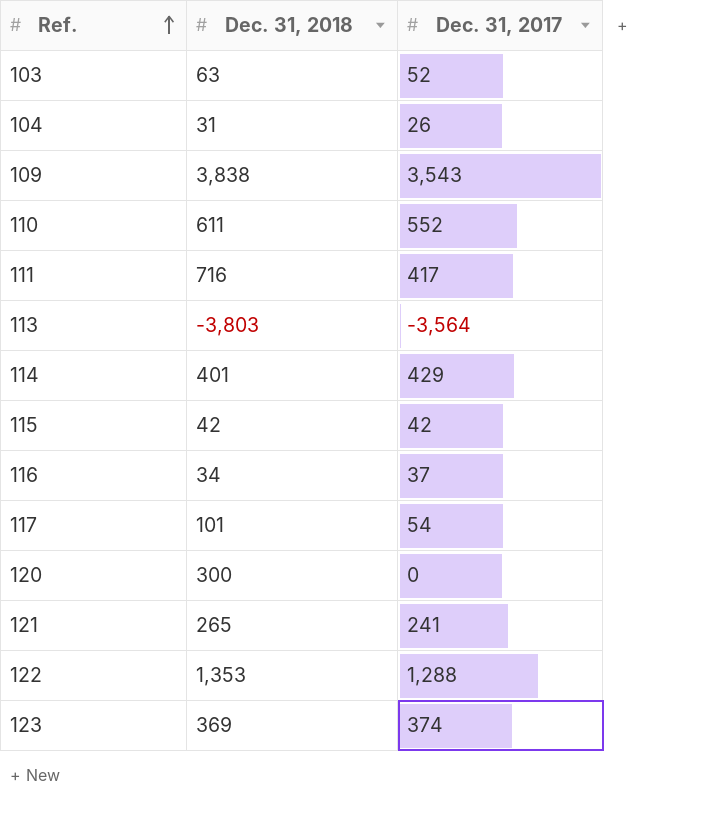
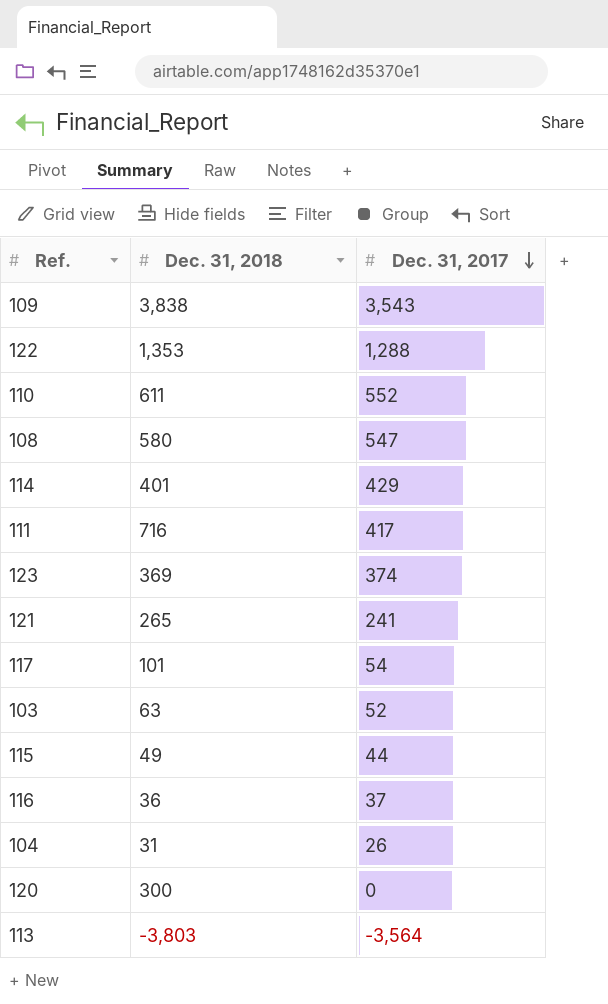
row order: Ref. ascending -> Dec. 31, 2017 descending
row 108: none -> 580 | 547
115 | Dec. 31, 2018: 42 -> 49
115 | Dec. 31, 2017: 42 -> 44
116 | Dec. 31, 2018: 34 -> 36

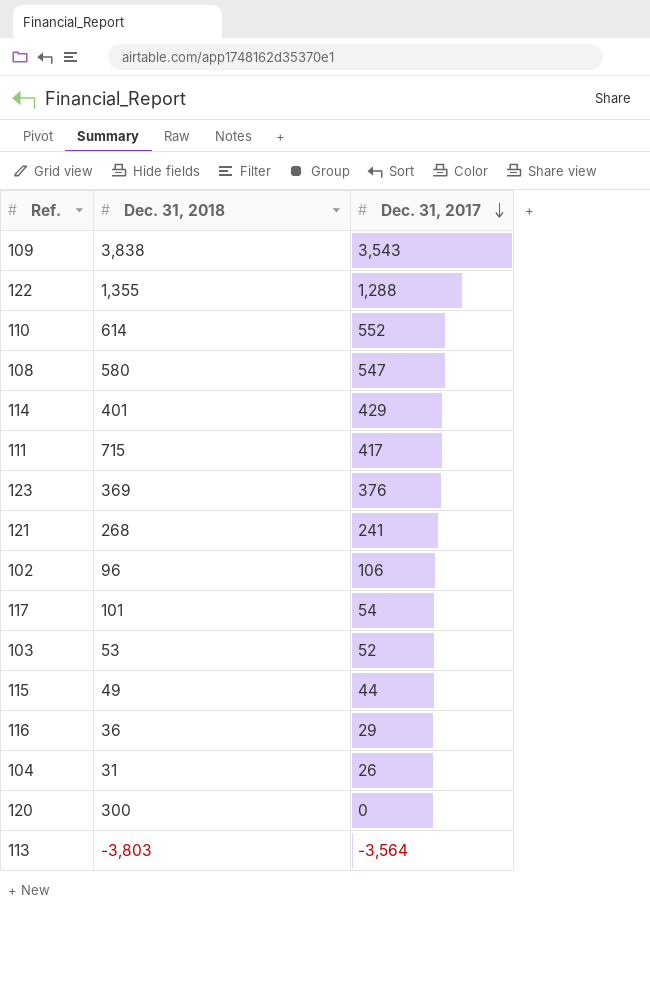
122 | Dec. 31, 2018: 1,353 -> 1,355
110 | Dec. 31, 2018: 611 -> 614
111 | Dec. 31, 2018: 716 -> 715
123 | Dec. 31, 2017: 374 -> 376
121 | Dec. 31, 2018: 265 -> 268
row 102: none -> 96 | 106
103 | Dec. 31, 2018: 63 -> 53
116 | Dec. 31, 2017: 37 -> 29

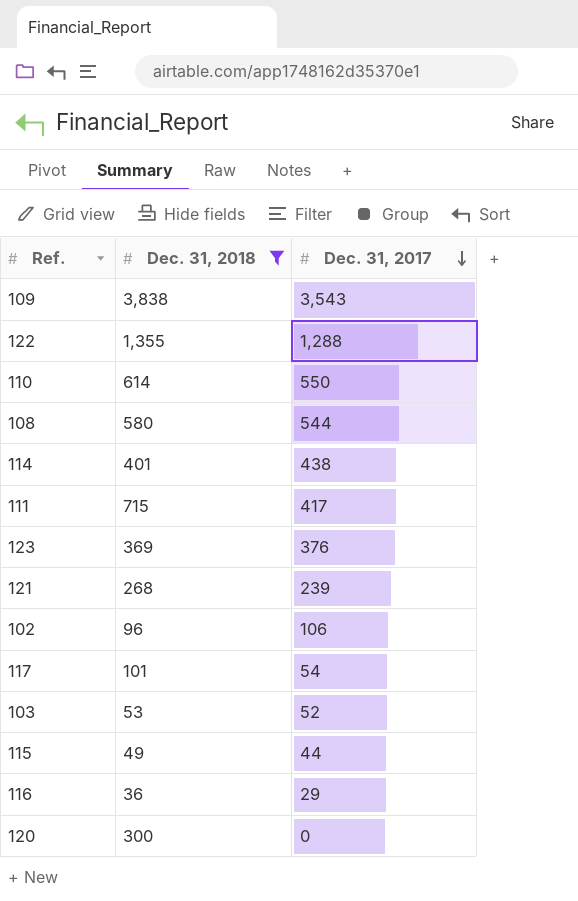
filter: none -> Dec. 31, 2018 >= 36
110 | Dec. 31, 2017: 552 -> 550
108 | Dec. 31, 2017: 547 -> 544
114 | Dec. 31, 2017: 429 -> 438
121 | Dec. 31, 2017: 241 -> 239

